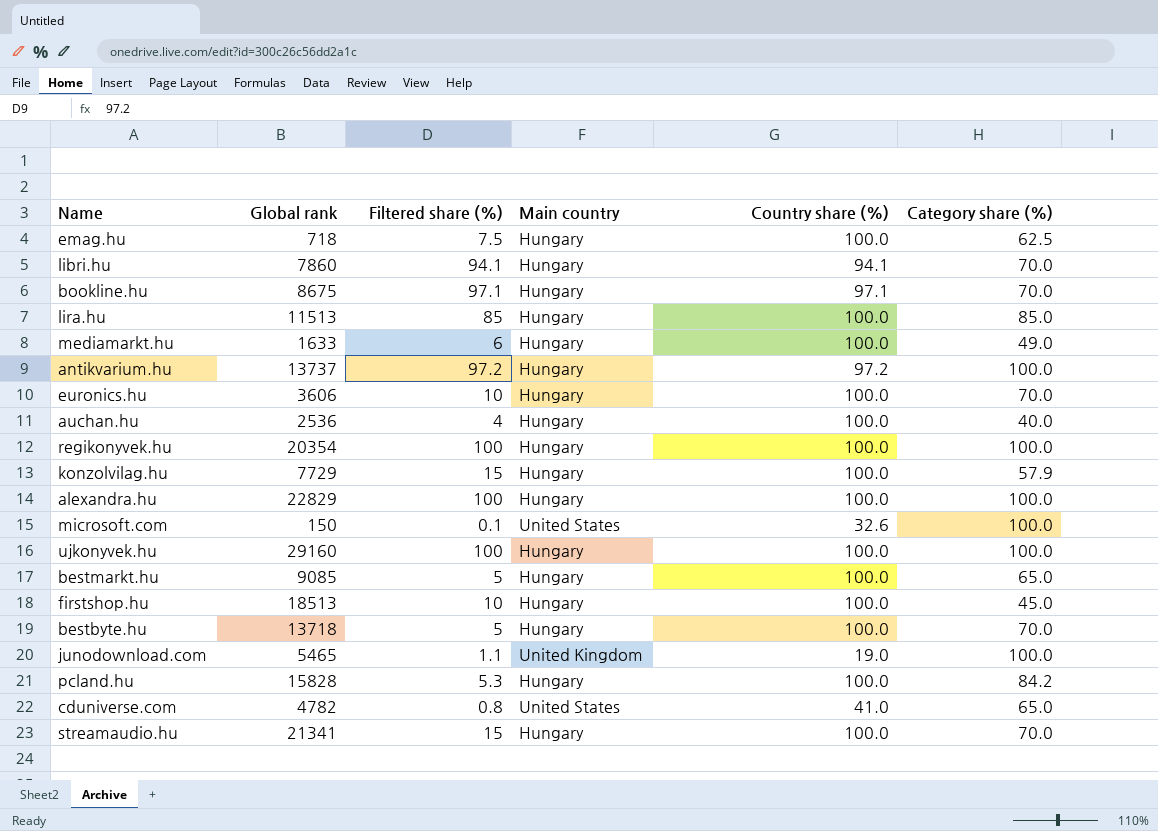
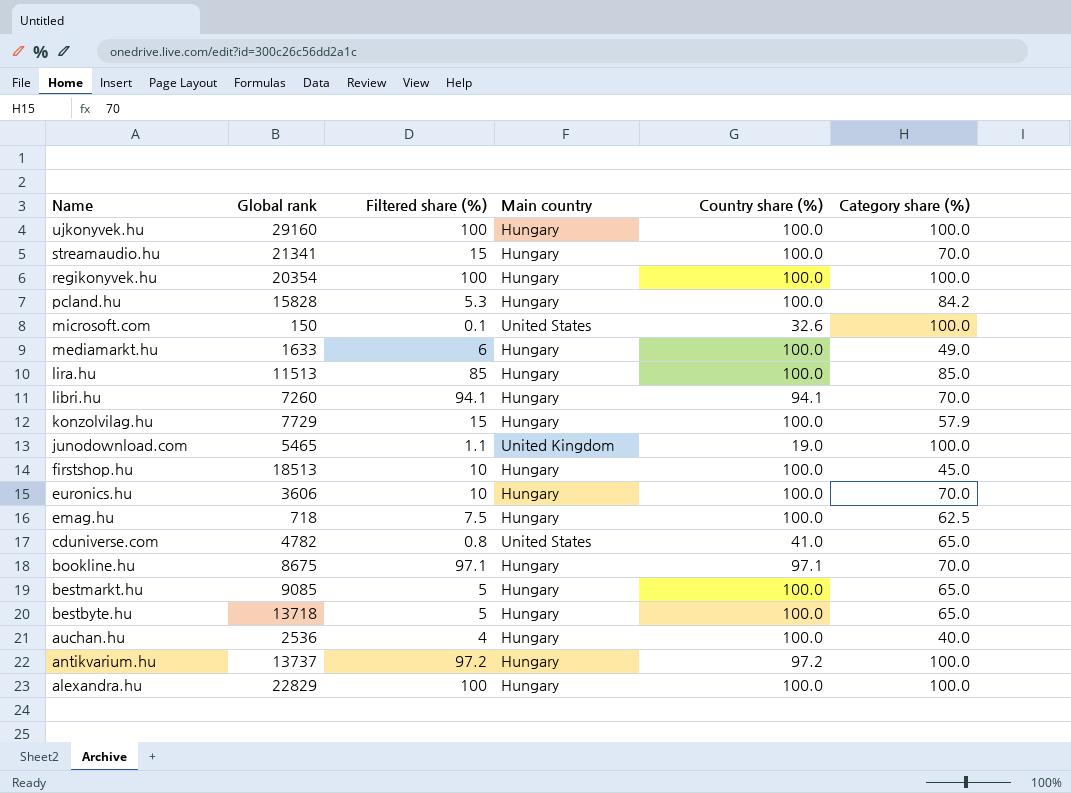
row order: none -> Name descending
libri.hu | Global rank: 7860 -> 7260
bestbyte.hu | Category share (%): 70.0 -> 65.0

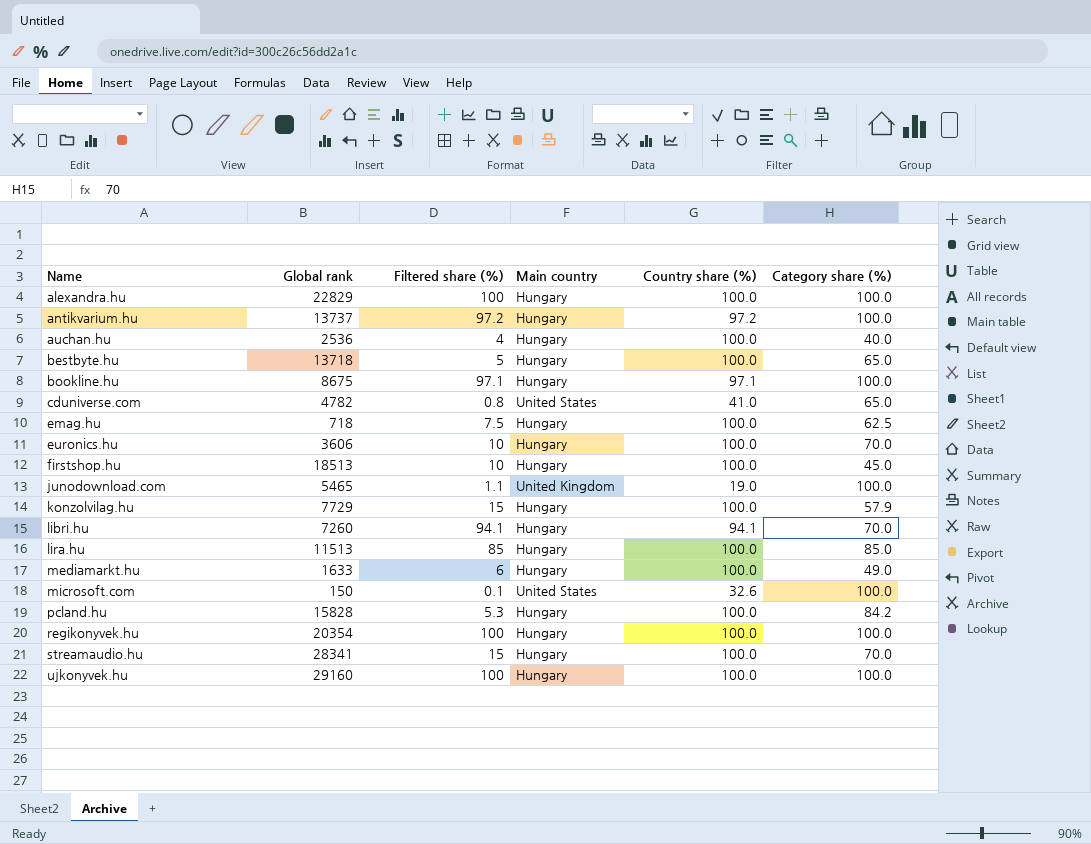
row order: Name descending -> Name ascending
row bestmarkt.hu: 9085 | 5 | Hungary | 100.0 | 65.0 -> none
bookline.hu | Category share (%): 70.0 -> 100.0
streamaudio.hu | Global rank: 21341 -> 28341

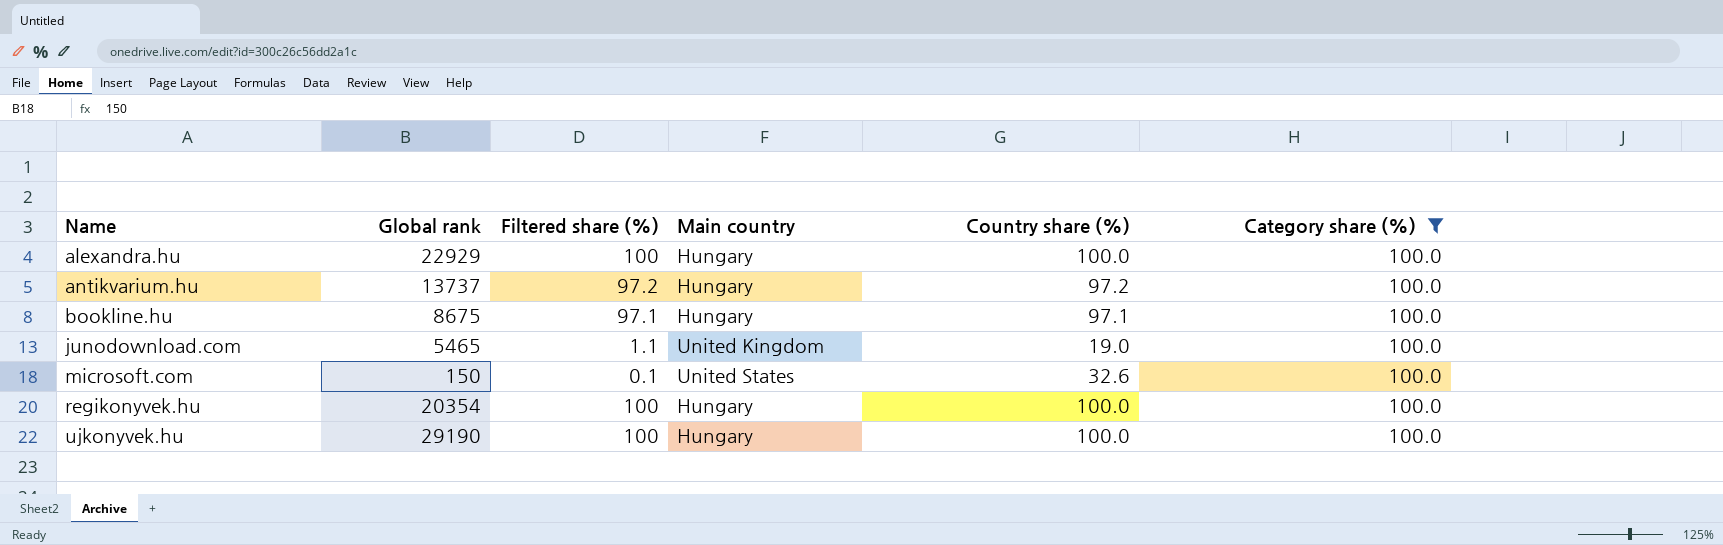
filter: none -> Category share (%) = 100.0
alexandra.hu | Global rank: 22829 -> 22929
ujkonyvek.hu | Global rank: 29160 -> 29190

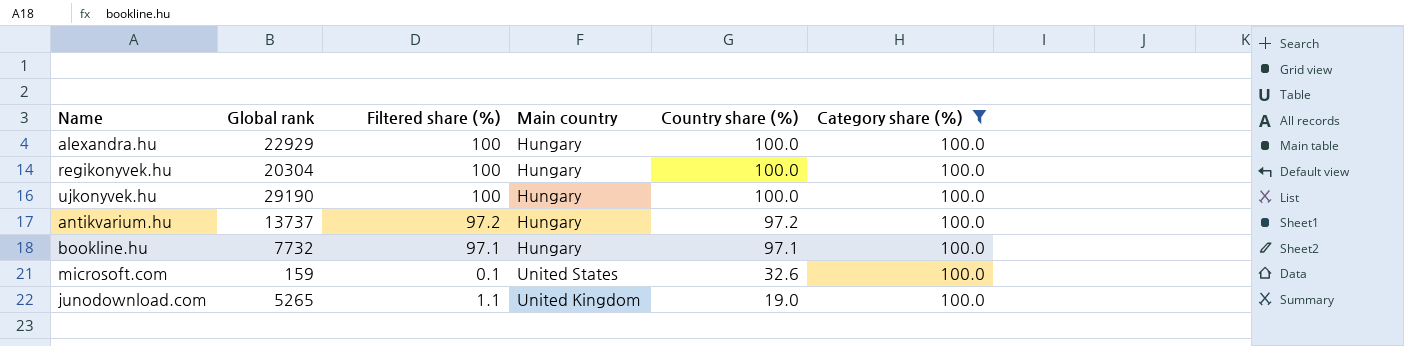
row order: Name ascending -> Country share (%) descending
regikonyvek.hu | Global rank: 20354 -> 20304
bookline.hu | Global rank: 8675 -> 7732
microsoft.com | Global rank: 150 -> 159
junodownload.com | Global rank: 5465 -> 5265

